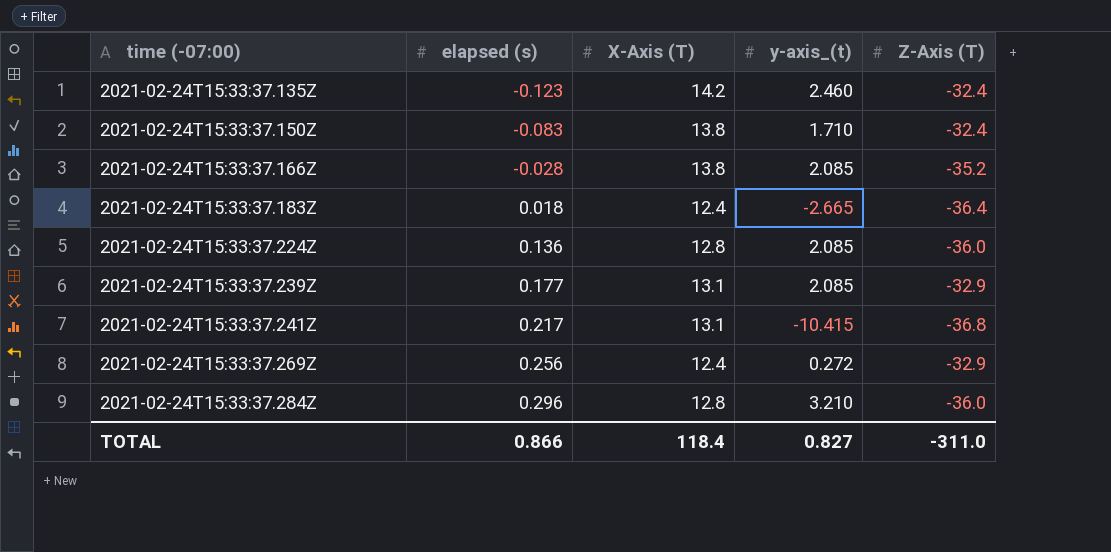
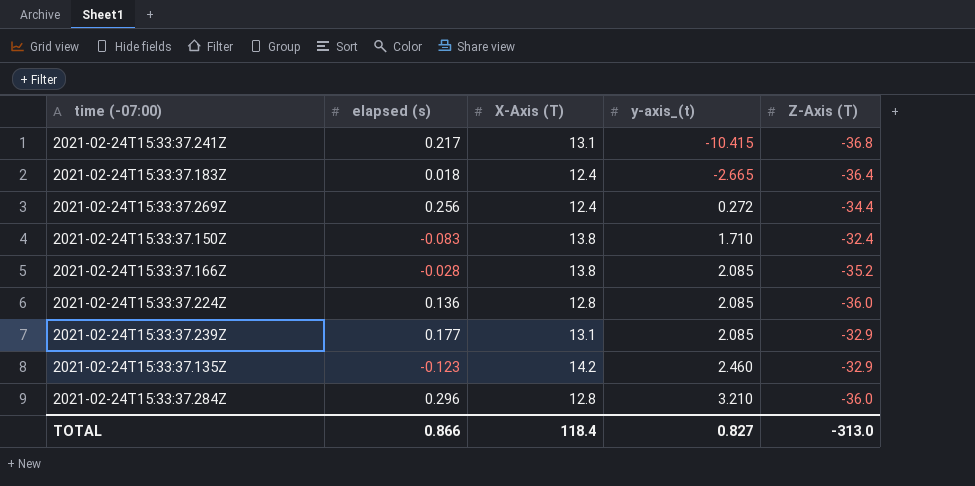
row order: time (-07:00) ascending -> y-axis_(t) ascending
2021-02-24T15:33:37.269Z | Z-Axis (T): -32.9 -> -34.4
2021-02-24T15:33:37.135Z | Z-Axis (T): -32.4 -> -32.9
TOTAL | Z-Axis (T): -311.0 -> -313.0

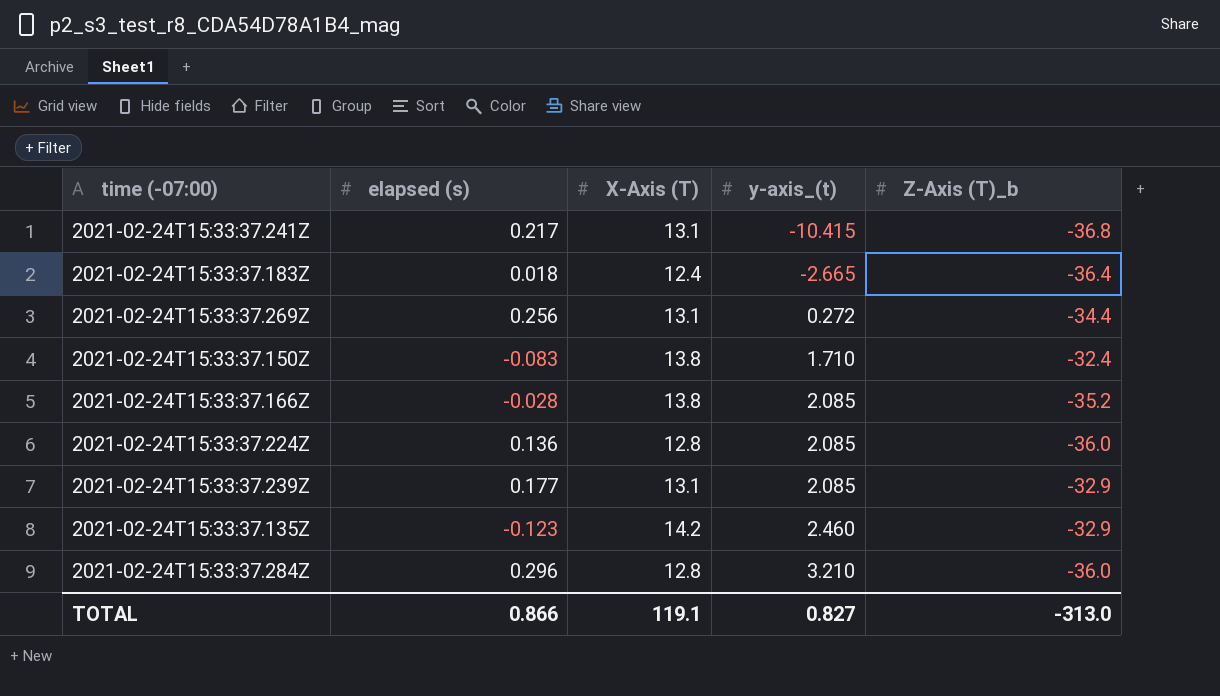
column name: Z-Axis (T) -> Z-Axis (T)_b
2021-02-24T15:33:37.269Z | X-Axis (T): 12.4 -> 13.1
TOTAL | X-Axis (T): 118.4 -> 119.1

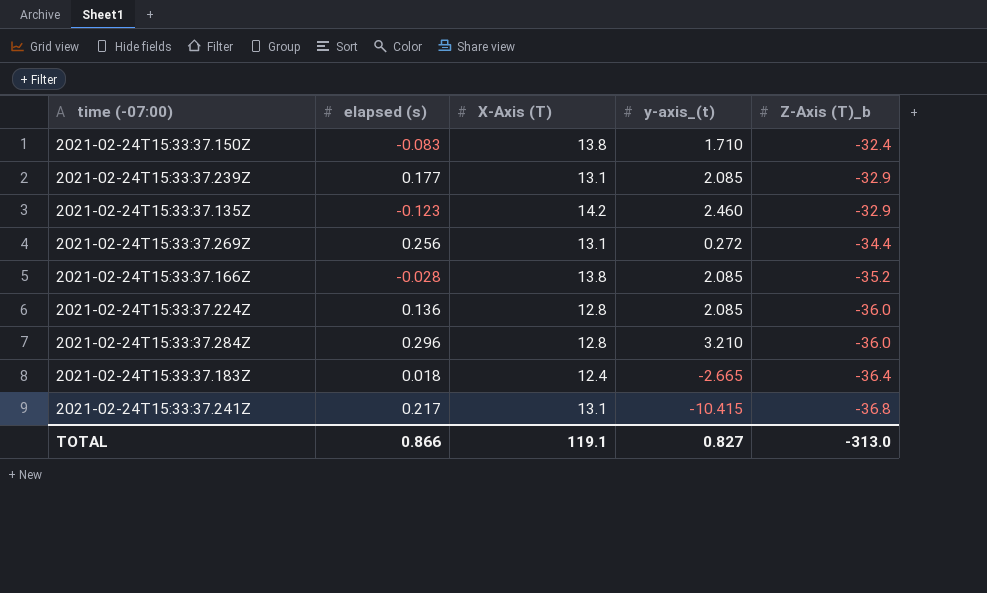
row order: y-axis_(t) ascending -> Z-Axis (T)_b descending

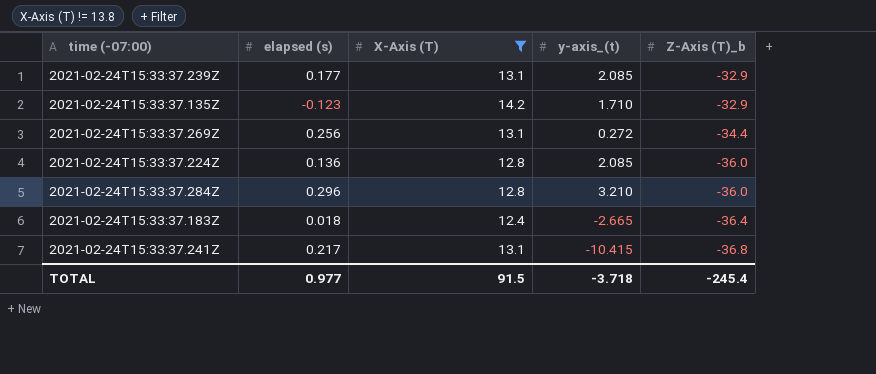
filter: none -> X-Axis (T) != 13.8
2021-02-24T15:33:37.135Z | y-axis_(t): 2.460 -> 1.710
TOTAL | elapsed (s): 0.866 -> 0.977
TOTAL | X-Axis (T): 119.1 -> 91.5
TOTAL | y-axis_(t): 0.827 -> -3.718
TOTAL | Z-Axis (T)_b: -313.0 -> -245.4

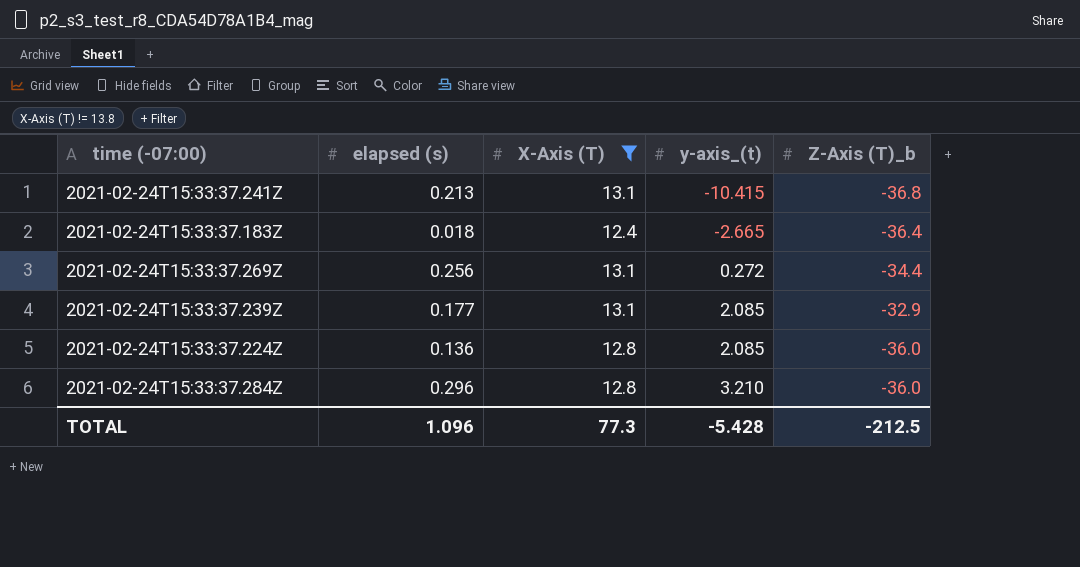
row order: Z-Axis (T)_b descending -> y-axis_(t) ascending
row 2021-02-24T15:33:37.135Z: -0.123 | 14.2 | 1.710 | -32.9 -> none
2021-02-24T15:33:37.241Z | elapsed (s): 0.217 -> 0.213
TOTAL | elapsed (s): 0.977 -> 1.096
TOTAL | X-Axis (T): 91.5 -> 77.3
TOTAL | y-axis_(t): -3.718 -> -5.428
TOTAL | Z-Axis (T)_b: -245.4 -> -212.5

